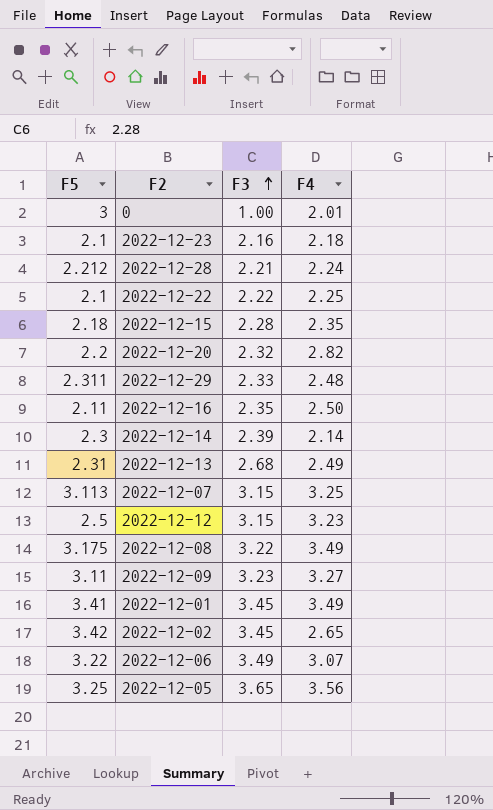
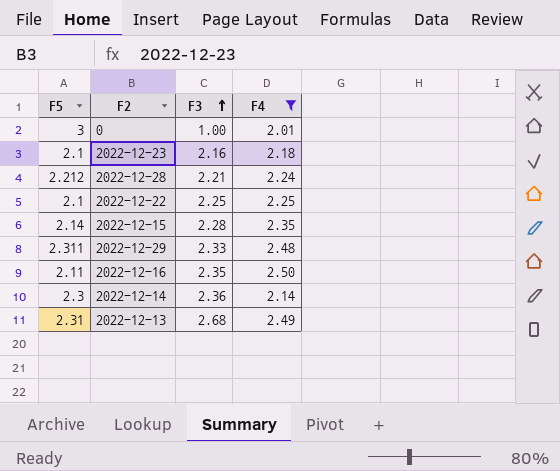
filter: none -> F4 <= 2.50
2022-12-22 | F3: 2.22 -> 2.25
2022-12-15 | F5: 2.18 -> 2.14
2022-12-14 | F3: 2.39 -> 2.36

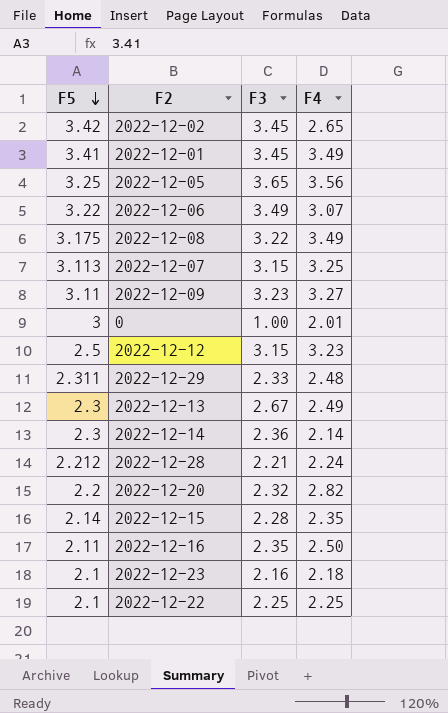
filter: F4 <= 2.50 -> none
row order: F3 ascending -> F5 descending
2022-12-13 | F5: 2.31 -> 2.3
2022-12-13 | F3: 2.68 -> 2.67

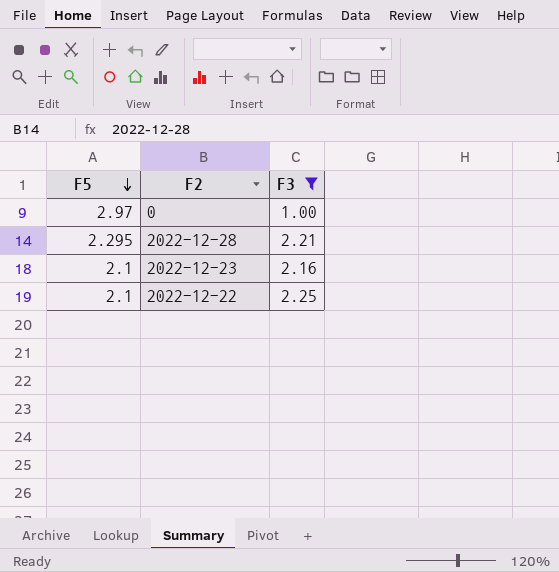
filter: none -> F3 <= 2.25
column F4 | position: 4 -> none
0 | F5: 3 -> 2.97
2022-12-28 | F5: 2.212 -> 2.295

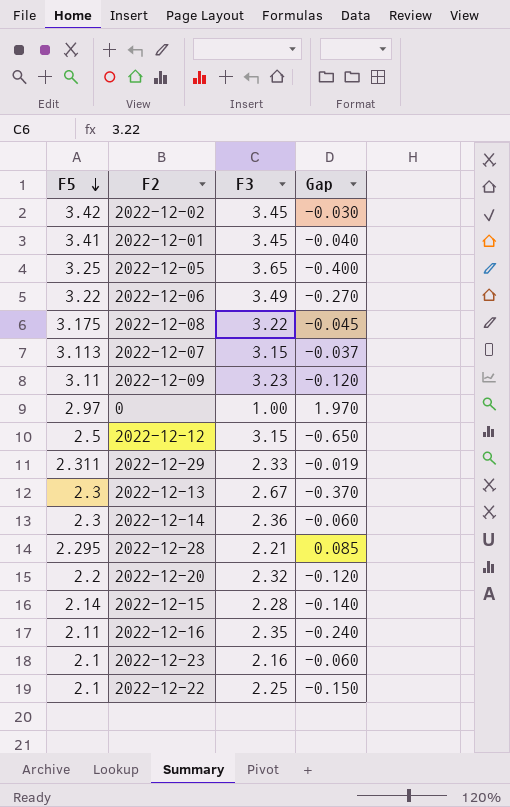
filter: F3 <= 2.25 -> none
column Gap | formula: none -> [F5] - [F3]

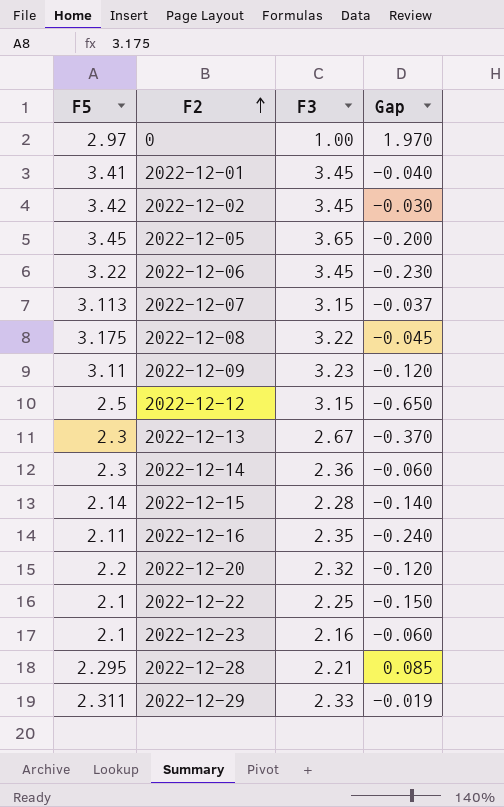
row order: F5 descending -> F2 ascending
2022-12-05 | F5: 3.25 -> 3.45
2022-12-05 | Gap: -0.400 -> -0.200
2022-12-06 | F3: 3.49 -> 3.45
2022-12-06 | Gap: -0.270 -> -0.230

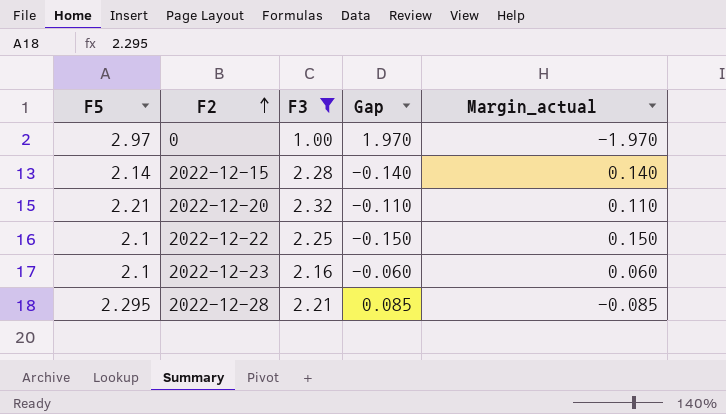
filter: none -> F3 <= 2.32
column Margin_actual | formula: none -> [F3] - [F5]
2022-12-20 | F5: 2.2 -> 2.21
2022-12-20 | Gap: -0.120 -> -0.110

